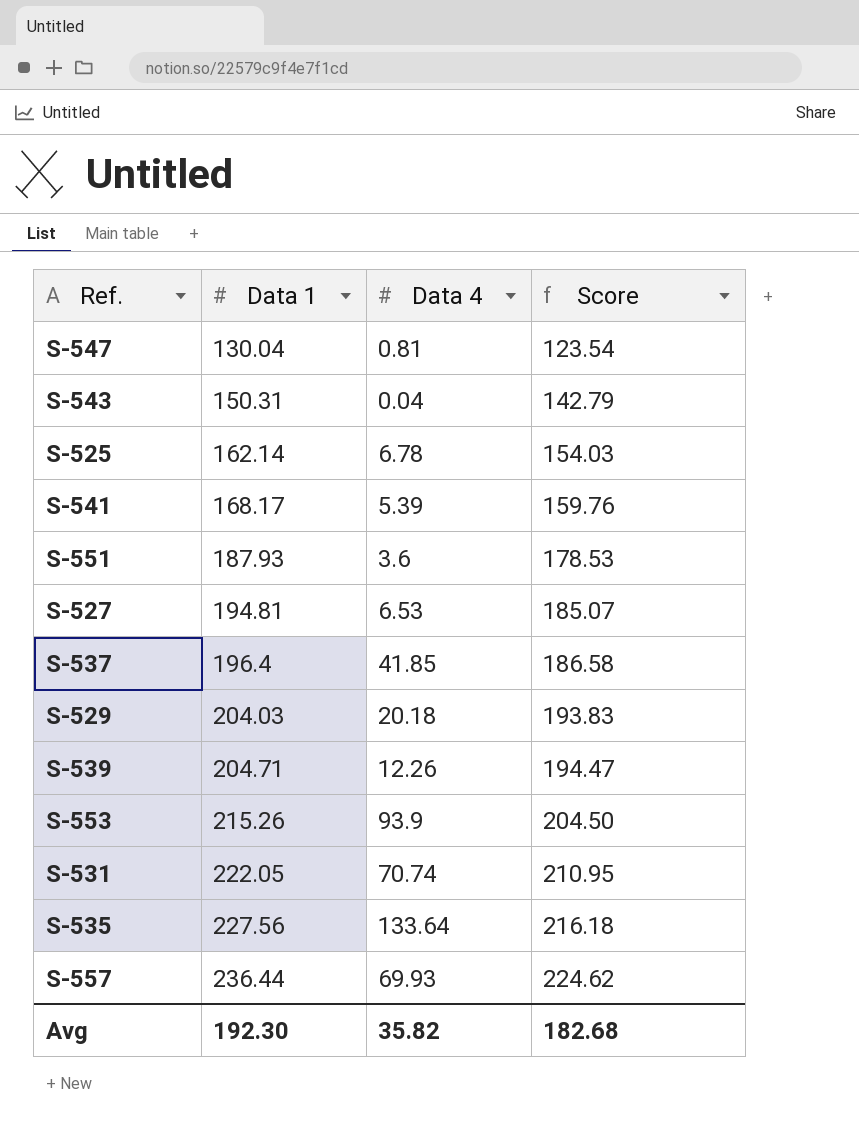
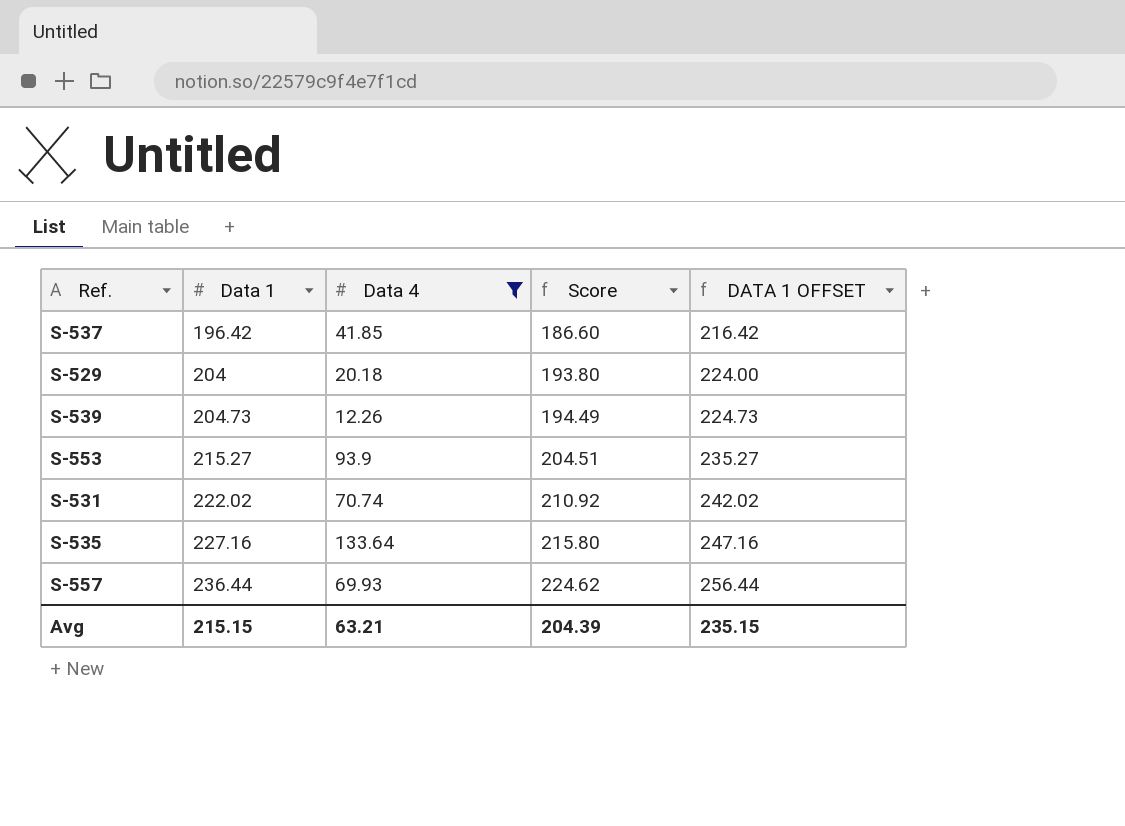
filter: none -> Data 4 >= 12.26
column DATA 1 OFFSET | formula: none -> [Data 1] + 20
S-537 | Data 1: 196.4 -> 196.42
S-537 | Score: 186.58 -> 186.60
S-529 | Data 1: 204.03 -> 204
S-529 | Score: 193.83 -> 193.80
S-539 | Data 1: 204.71 -> 204.73
S-539 | Score: 194.47 -> 194.49
S-553 | Data 1: 215.26 -> 215.27
S-553 | Score: 204.50 -> 204.51
S-531 | Data 1: 222.05 -> 222.02
S-531 | Score: 210.95 -> 210.92
S-535 | Data 1: 227.56 -> 227.16
S-535 | Score: 216.18 -> 215.80
Avg | Data 1: 192.30 -> 215.15
Avg | Data 4: 35.82 -> 63.21
Avg | Score: 182.68 -> 204.39

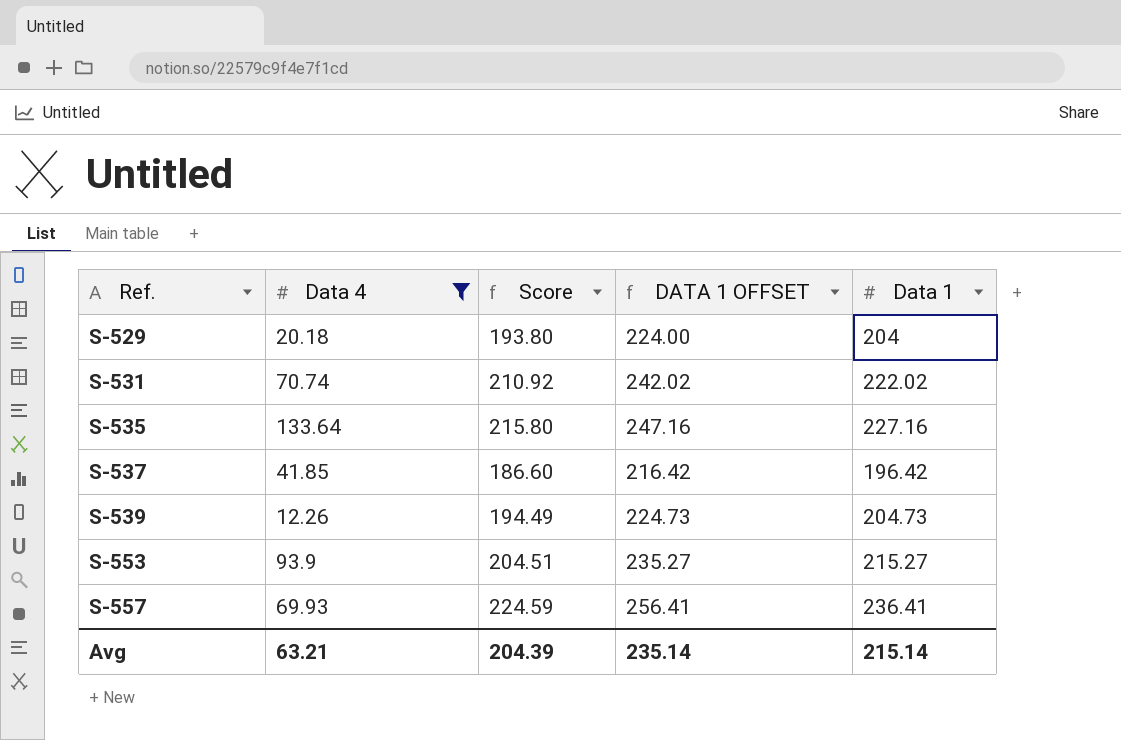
row order: Data 1 ascending -> Ref. ascending
column Data 1 | position: 2 -> 5
S-557 | Score: 224.62 -> 224.59
S-557 | DATA 1 OFFSET: 256.44 -> 256.41
S-557 | Data 1: 236.44 -> 236.41
Avg | DATA 1 OFFSET: 235.15 -> 235.14
Avg | Data 1: 215.15 -> 215.14

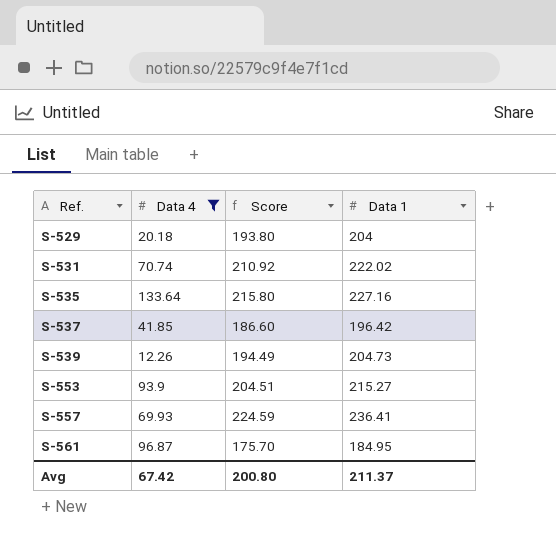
column DATA 1 OFFSET | formula: [Data 1] + 20 -> none
row S-561: none -> 96.87 | 175.70 | 184.95
Avg | Data 4: 63.21 -> 67.42
Avg | Score: 204.39 -> 200.80
Avg | Data 1: 215.14 -> 211.37

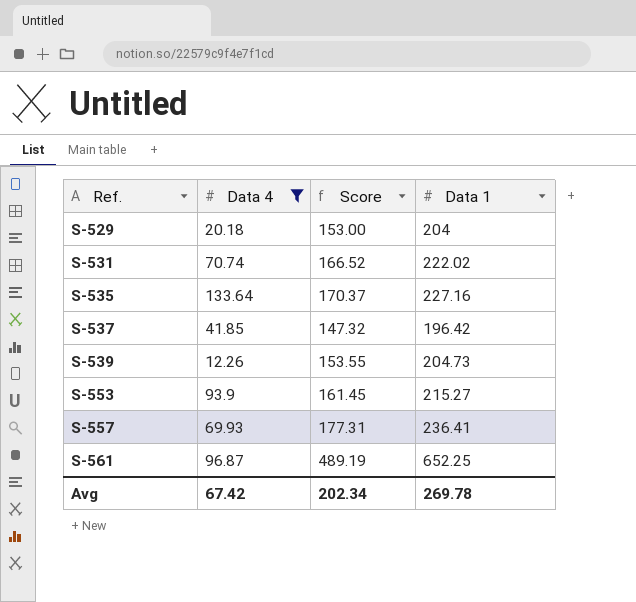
column Score | formula: [Data 1] * 0.95 -> [Data 1] * 0.75
S-561 | Data 1: 184.95 -> 652.25
Avg | Score: 200.80 -> 202.34
Avg | Data 1: 211.37 -> 269.78

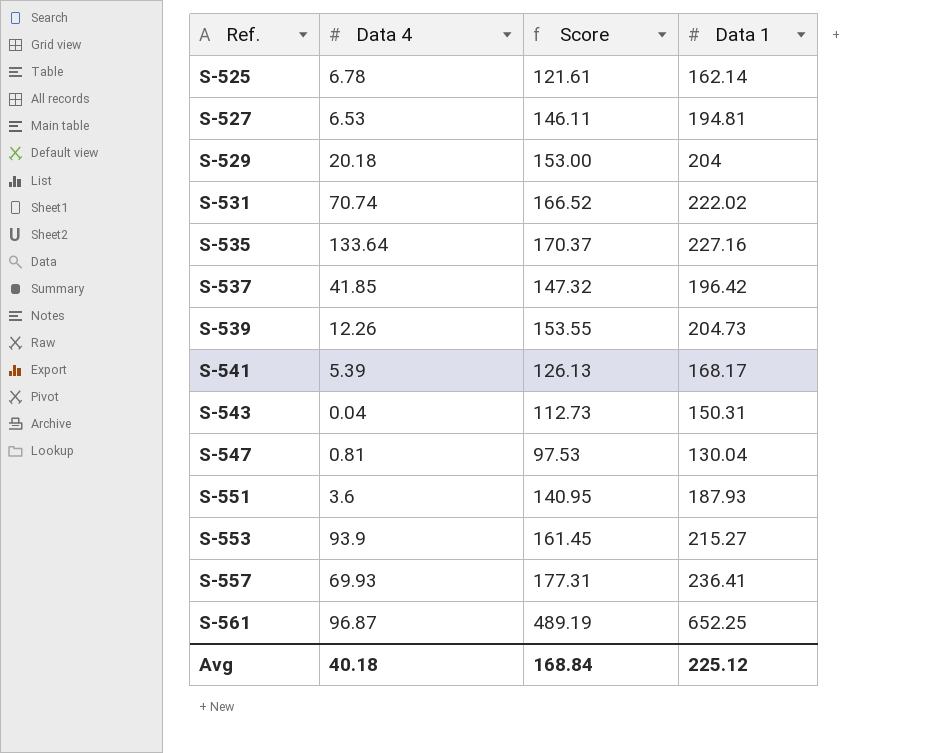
filter: Data 4 >= 12.26 -> none
Avg | Data 4: 67.42 -> 40.18
Avg | Score: 202.34 -> 168.84
Avg | Data 1: 269.78 -> 225.12

